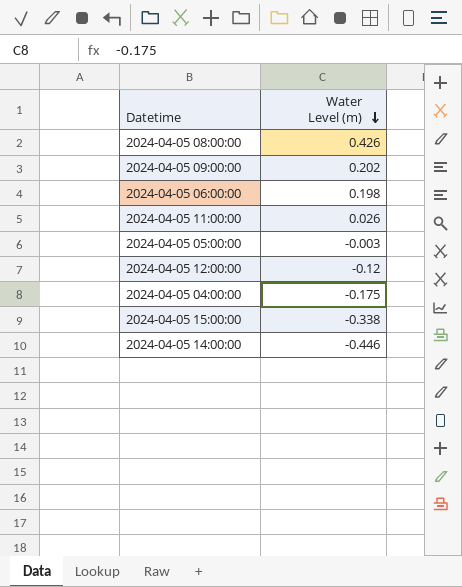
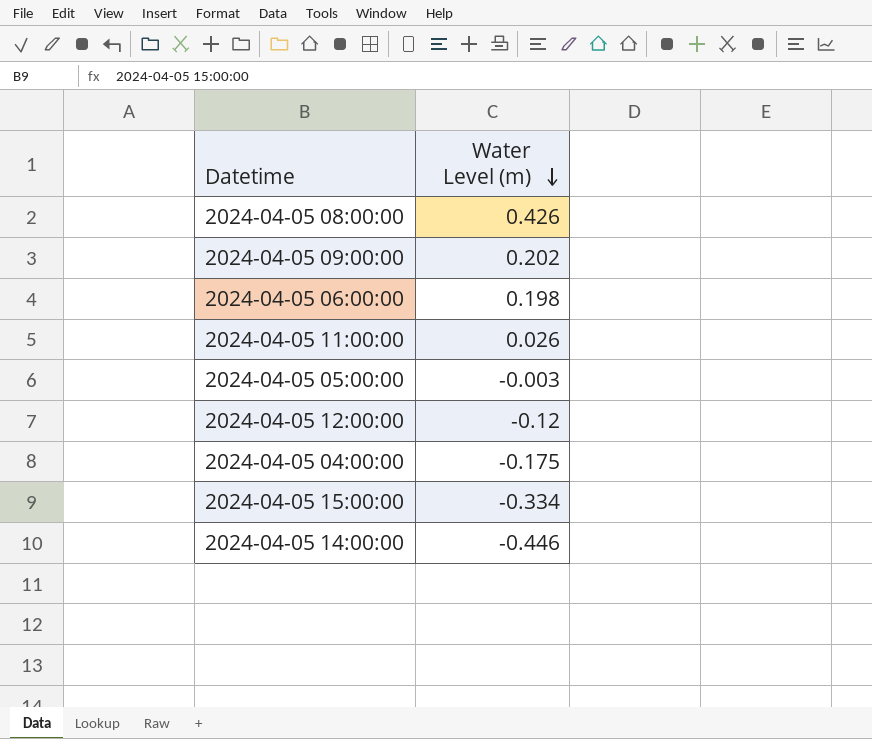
2024-04-05 15:00:00 | Water Level (m): -0.338 -> -0.334

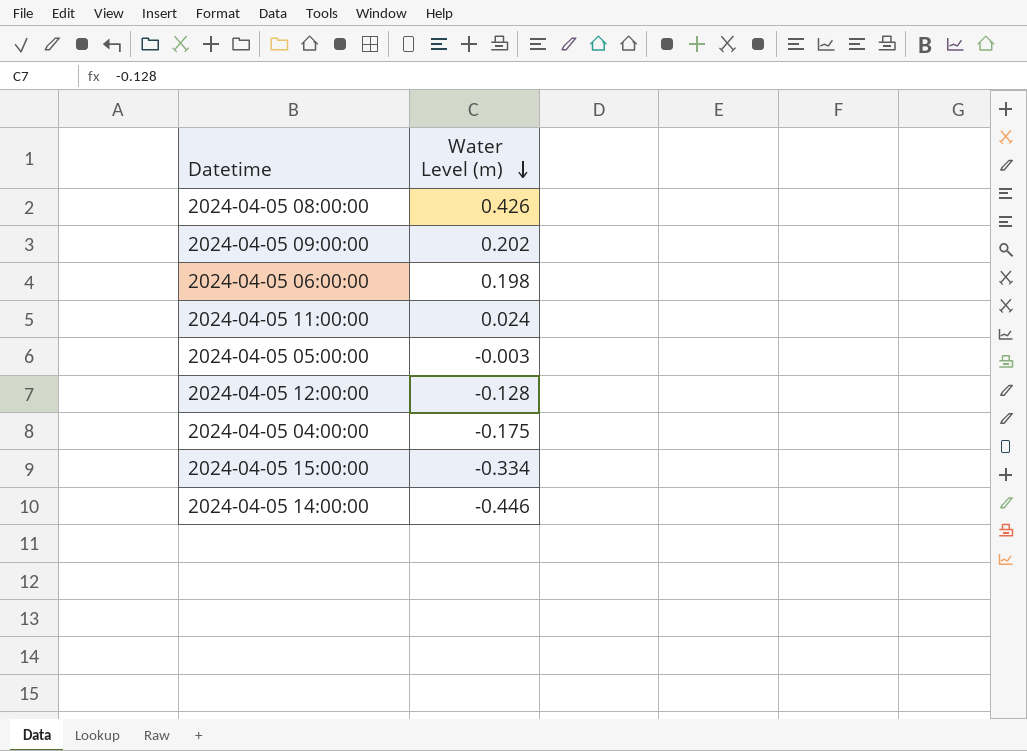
2024-04-05 11:00:00 | Water Level (m): 0.026 -> 0.024
2024-04-05 12:00:00 | Water Level (m): -0.12 -> -0.128

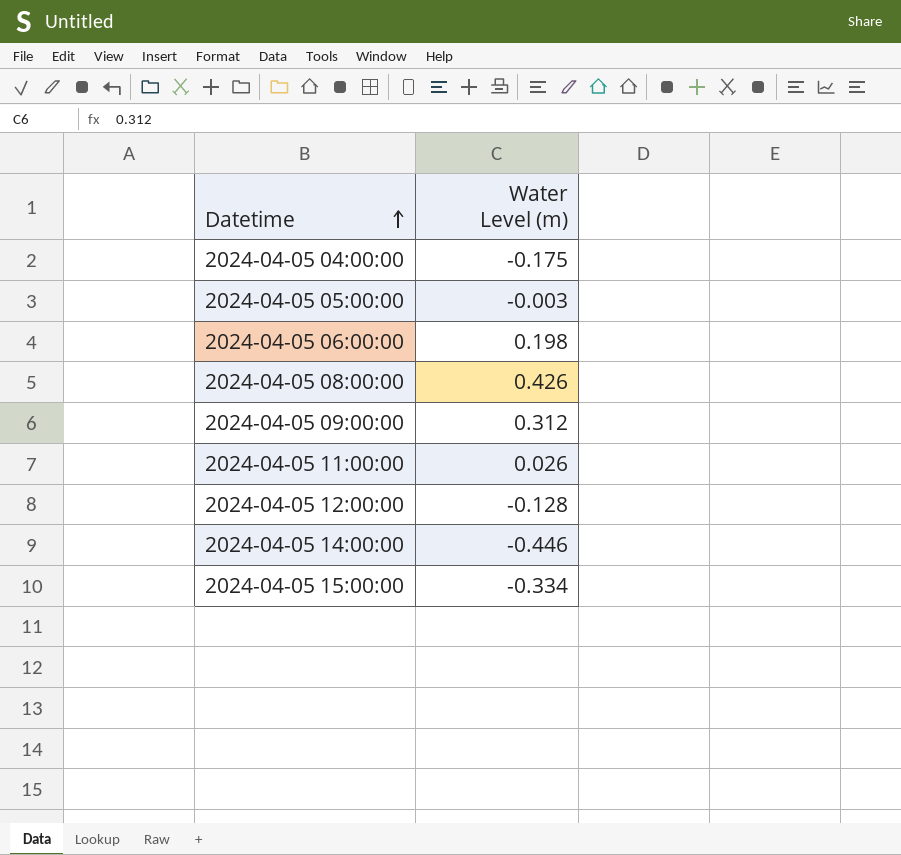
row order: Water Level (m) descending -> Datetime ascending
2024-04-05 09:00:00 | Water Level (m): 0.202 -> 0.312
2024-04-05 11:00:00 | Water Level (m): 0.024 -> 0.026

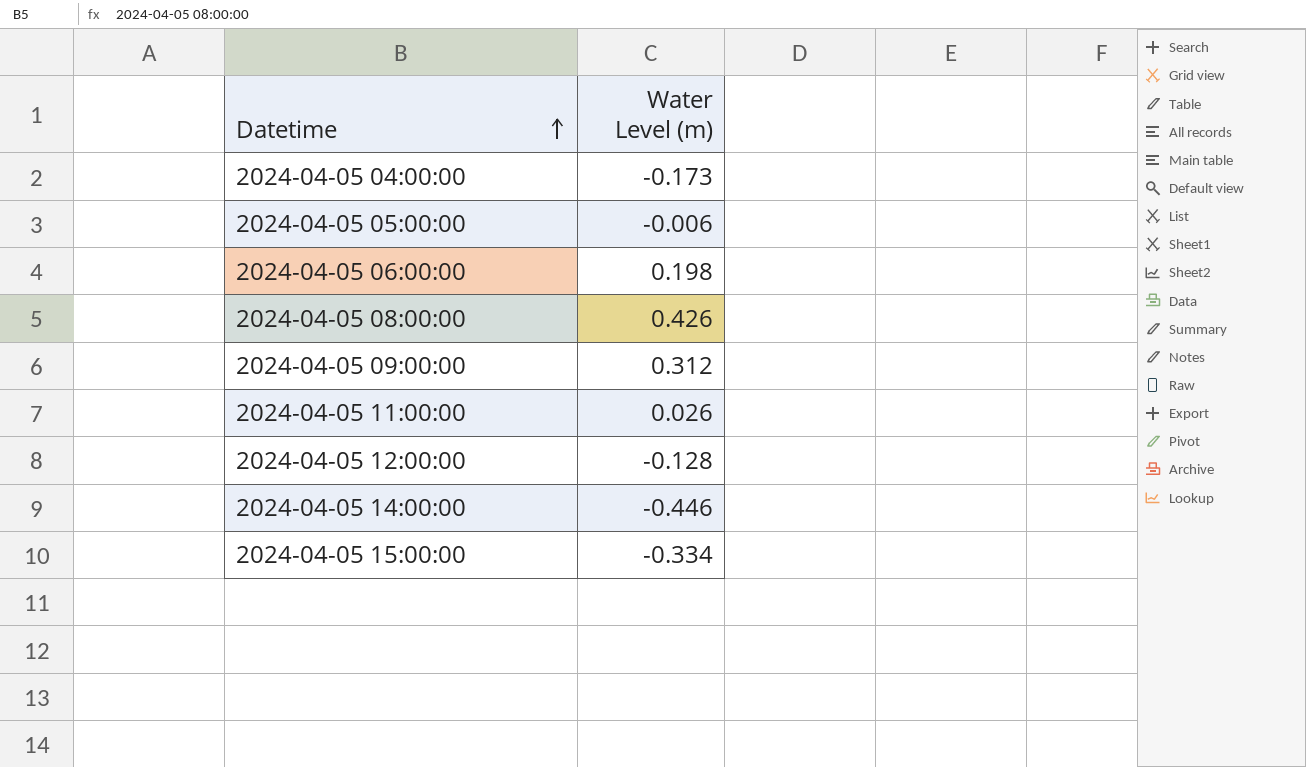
2024-04-05 04:00:00 | Water Level (m): -0.175 -> -0.173
2024-04-05 05:00:00 | Water Level (m): -0.003 -> -0.006

